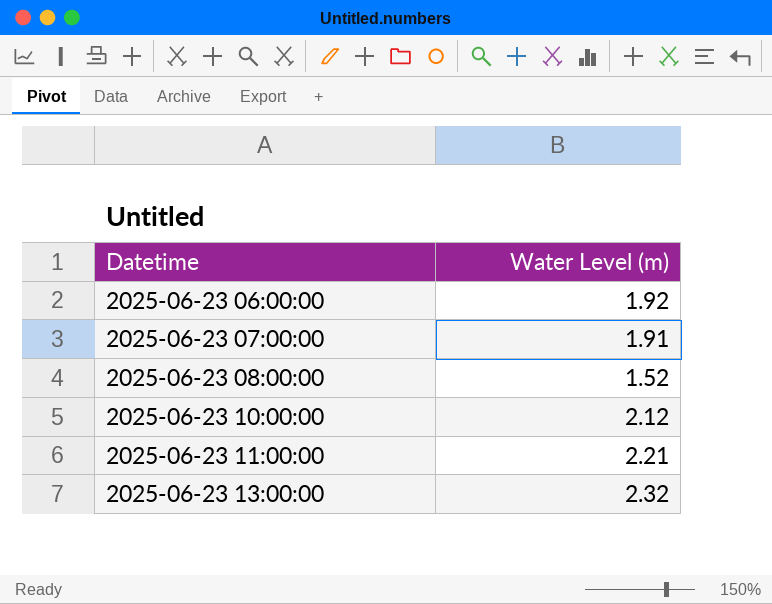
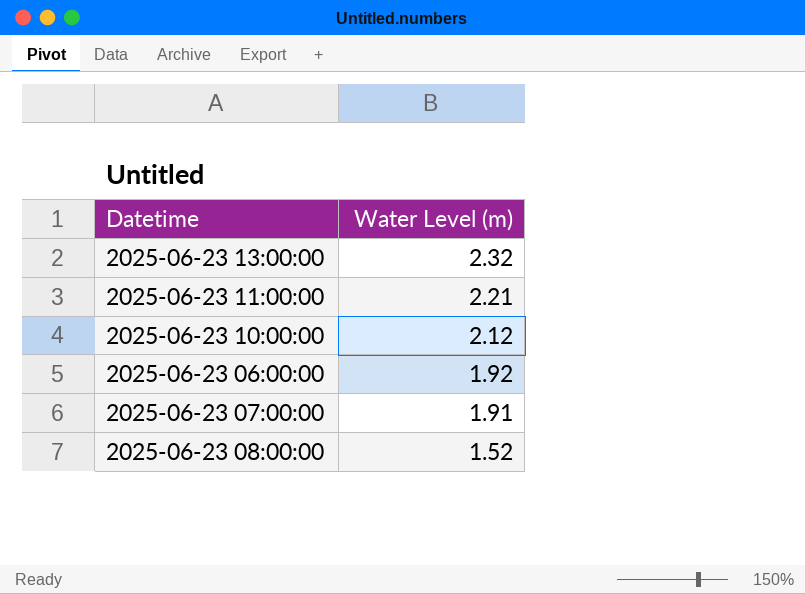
row order: Datetime ascending -> Water Level (m) descending

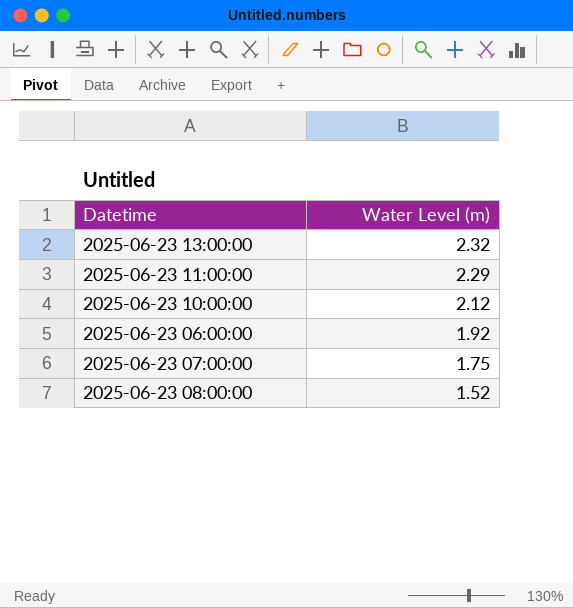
2025-06-23 11:00:00 | Water Level (m): 2.21 -> 2.29
2025-06-23 07:00:00 | Water Level (m): 1.91 -> 1.75

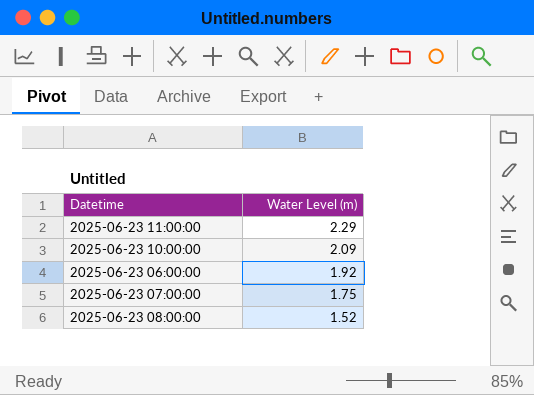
row 2025-06-23 13:00:00: 2.32 -> none
2025-06-23 10:00:00 | Water Level (m): 2.12 -> 2.09

